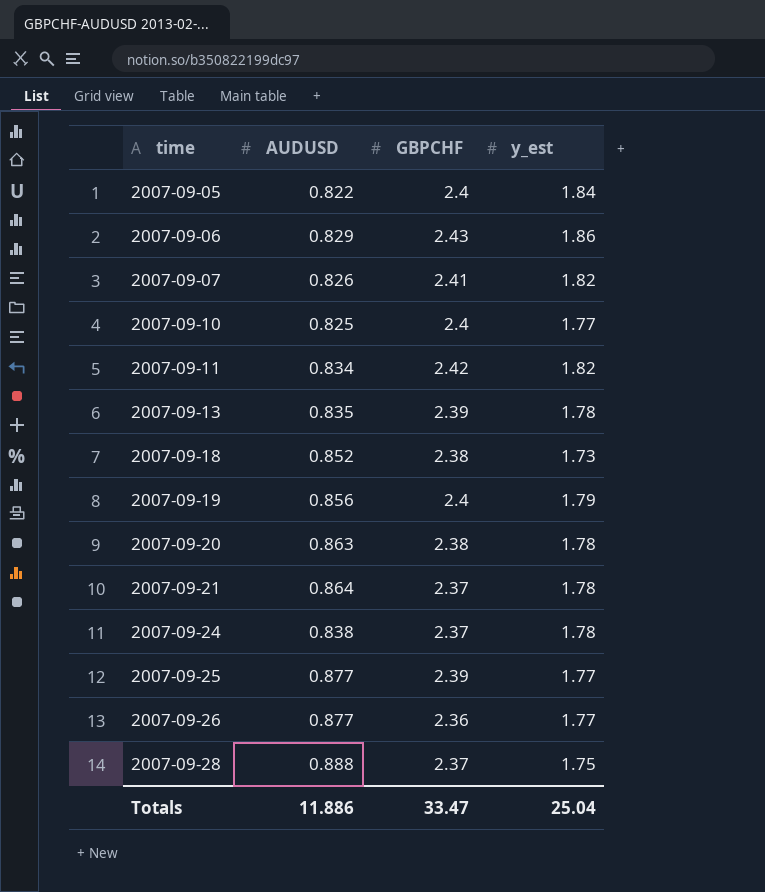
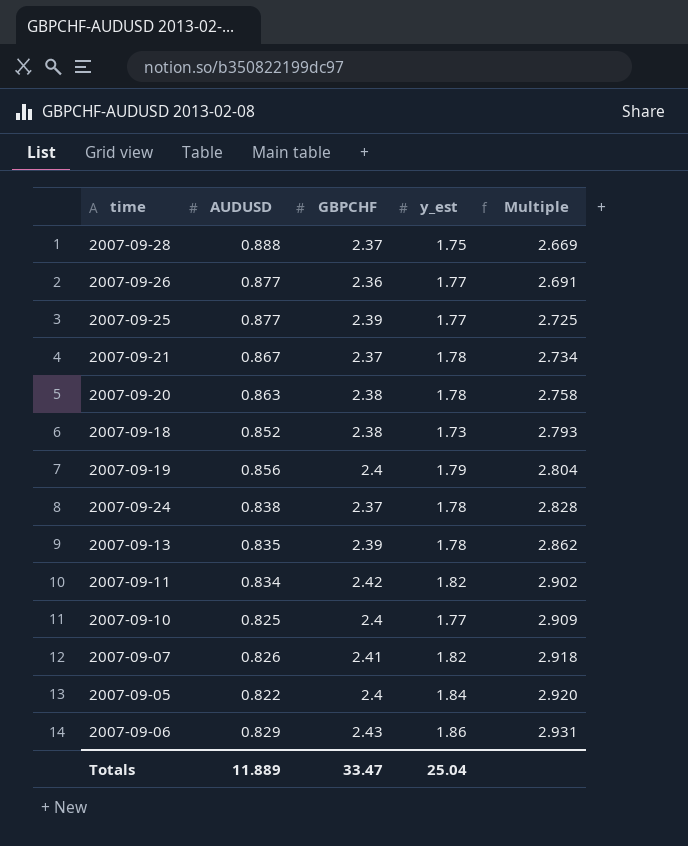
row order: time ascending -> Multiple ascending
column Multiple | formula: none -> [GBPCHF] / [AUDUSD]
2007-09-21 | AUDUSD: 0.864 -> 0.867
Totals | AUDUSD: 11.886 -> 11.889

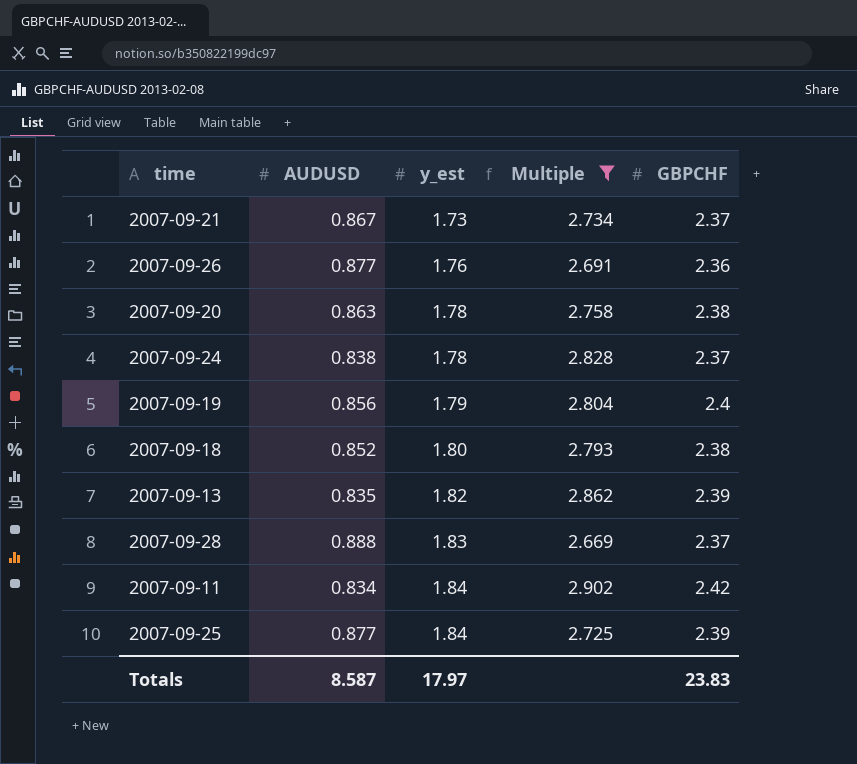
filter: none -> Multiple <= 2.902
row order: Multiple ascending -> y_est ascending
column GBPCHF | position: 3 -> 5
2007-09-21 | y_est: 1.78 -> 1.73
2007-09-26 | y_est: 1.77 -> 1.76
2007-09-18 | y_est: 1.73 -> 1.80
2007-09-13 | y_est: 1.78 -> 1.82
2007-09-28 | y_est: 1.75 -> 1.83
2007-09-11 | y_est: 1.82 -> 1.84
2007-09-25 | y_est: 1.77 -> 1.84
Totals | AUDUSD: 11.889 -> 8.587
Totals | y_est: 25.04 -> 17.97
Totals | GBPCHF: 33.47 -> 23.83

